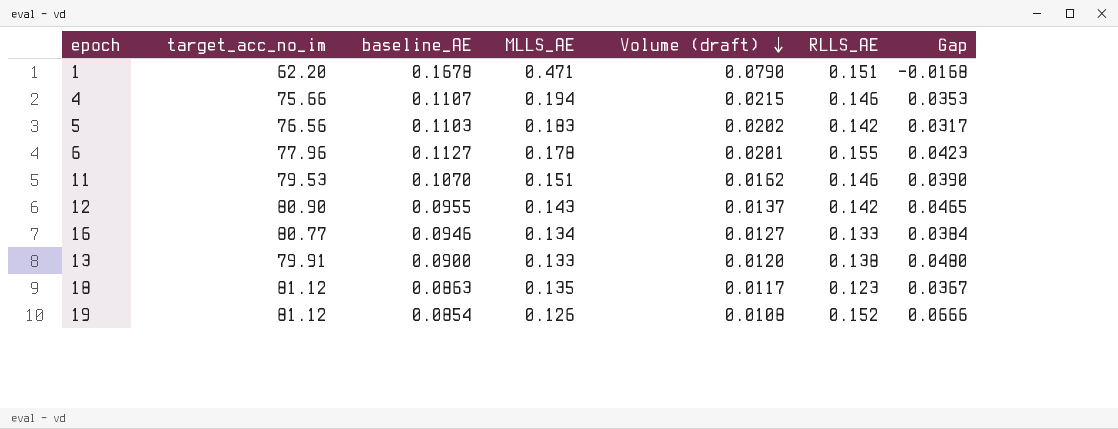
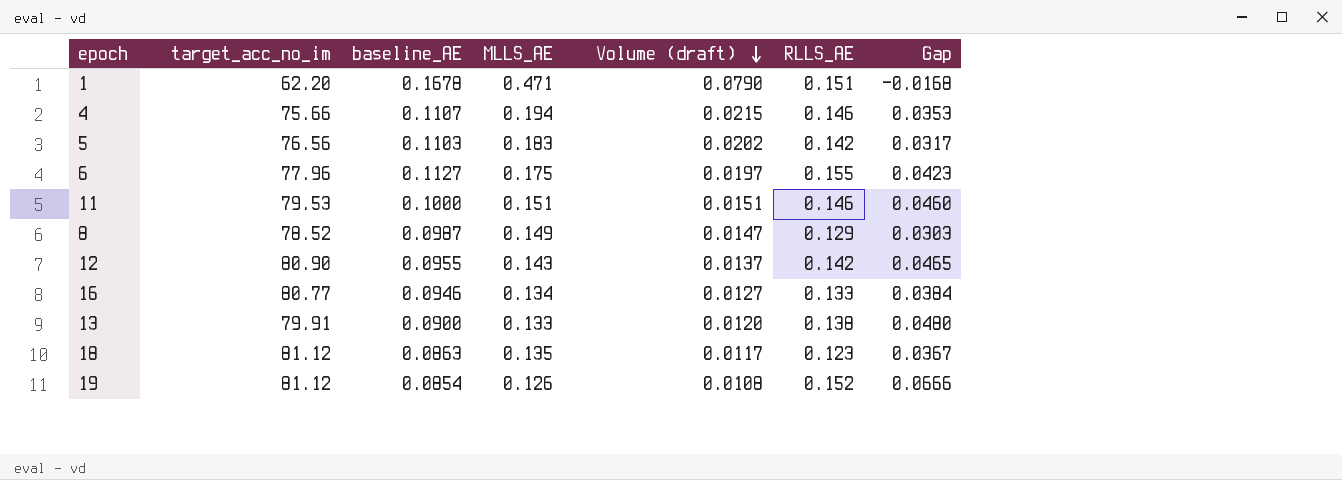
6 | MLLS_AE: 0.178 -> 0.175
6 | Volume (draft): 0.0201 -> 0.0197
11 | baseline_AE: 0.1070 -> 0.1000
11 | Volume (draft): 0.0162 -> 0.0151
11 | Gap: 0.0390 -> 0.0460
row 8: none -> 78.52 | 0.0987 | 0.149 | 0.0147 | 0.129 | 0.0303

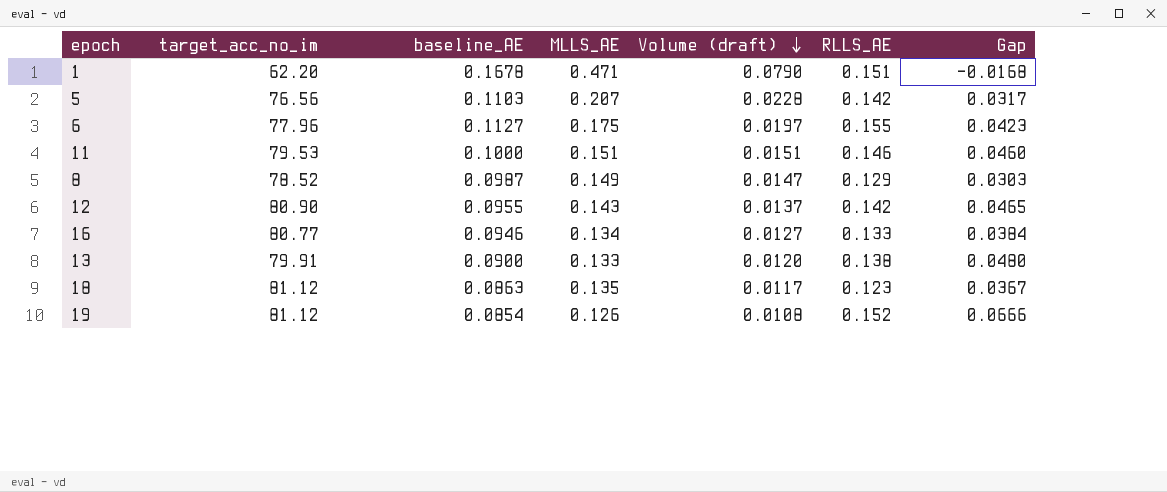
row 4: 75.66 | 0.1107 | 0.194 | 0.0215 | 0.146 | 0.0353 -> none
5 | MLLS_AE: 0.183 -> 0.207
5 | Volume (draft): 0.0202 -> 0.0228

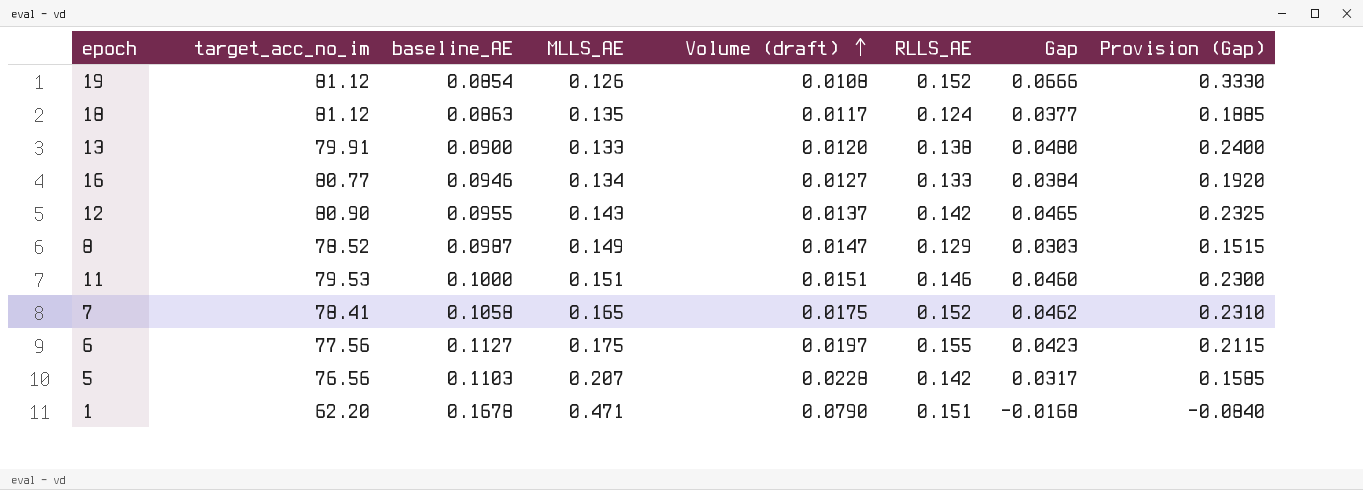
row order: Volume (draft) descending -> Volume (draft) ascending
column Provision (Gap) | formula: none -> [Gap] * 5
18 | RLLS_AE: 0.123 -> 0.124
18 | Gap: 0.0367 -> 0.0377
row 7: none -> 78.41 | 0.1058 | 0.165 | 0.0175 | 0.152 | 0.0462 | 0.2310
6 | target_acc_no_im: 77.96 -> 77.56

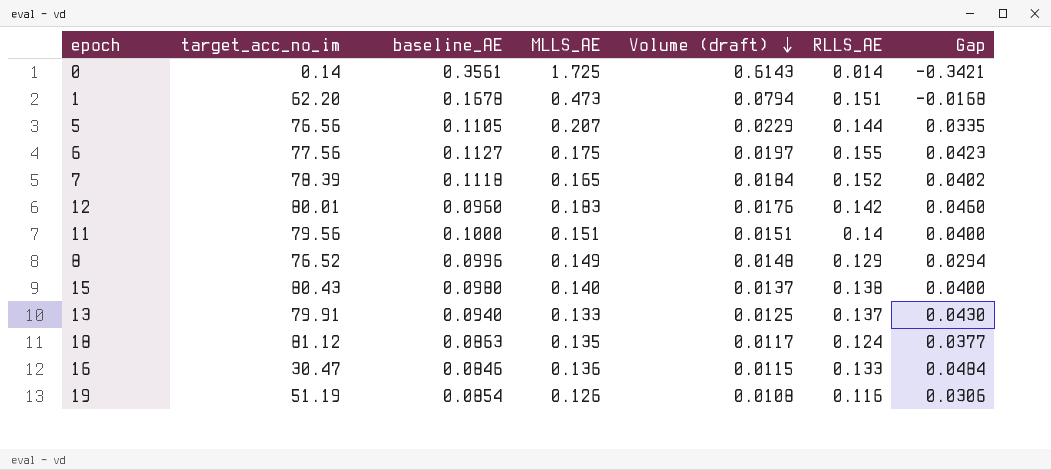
row order: Volume (draft) ascending -> Volume (draft) descending
column Provision (Gap) | formula: [Gap] * 5 -> none
row 0: none -> 0.14 | 0.3561 | 1.725 | 0.6143 | 0.014 | -0.3421
1 | MLLS_AE: 0.471 -> 0.473
1 | Volume (draft): 0.0790 -> 0.0794
5 | baseline_AE: 0.1103 -> 0.1105
5 | Volume (draft): 0.0228 -> 0.0229
5 | RLLS_AE: 0.142 -> 0.144
5 | Gap: 0.0317 -> 0.0335
7 | target_acc_no_im: 78.41 -> 78.39
7 | baseline_AE: 0.1058 -> 0.1118
7 | Volume (draft): 0.0175 -> 0.0184
7 | Gap: 0.0462 -> 0.0402
12 | target_acc_no_im: 80.90 -> 80.01
12 | baseline_AE: 0.0955 -> 0.0960
12 | MLLS_AE: 0.143 -> 0.183
12 | Volume (draft): 0.0137 -> 0.0176
12 | Gap: 0.0465 -> 0.0460
11 | target_acc_no_im: 79.53 -> 79.56
11 | RLLS_AE: 0.146 -> 0.14
11 | Gap: 0.0460 -> 0.0400
8 | target_acc_no_im: 78.52 -> 76.52
8 | baseline_AE: 0.0987 -> 0.0996
8 | Volume (draft): 0.0147 -> 0.0148
8 | Gap: 0.0303 -> 0.0294
row 15: none -> 80.43 | 0.0980 | 0.140 | 0.0137 | 0.138 | 0.0400
13 | baseline_AE: 0.0900 -> 0.0940
13 | Volume (draft): 0.0120 -> 0.0125
13 | RLLS_AE: 0.138 -> 0.137
13 | Gap: 0.0480 -> 0.0430
16 | target_acc_no_im: 80.77 -> 30.47
16 | baseline_AE: 0.0946 -> 0.0846
16 | MLLS_AE: 0.134 -> 0.136
16 | Volume (draft): 0.0127 -> 0.0115
16 | Gap: 0.0384 -> 0.0484
19 | target_acc_no_im: 81.12 -> 51.19
19 | RLLS_AE: 0.152 -> 0.116
19 | Gap: 0.0666 -> 0.0306

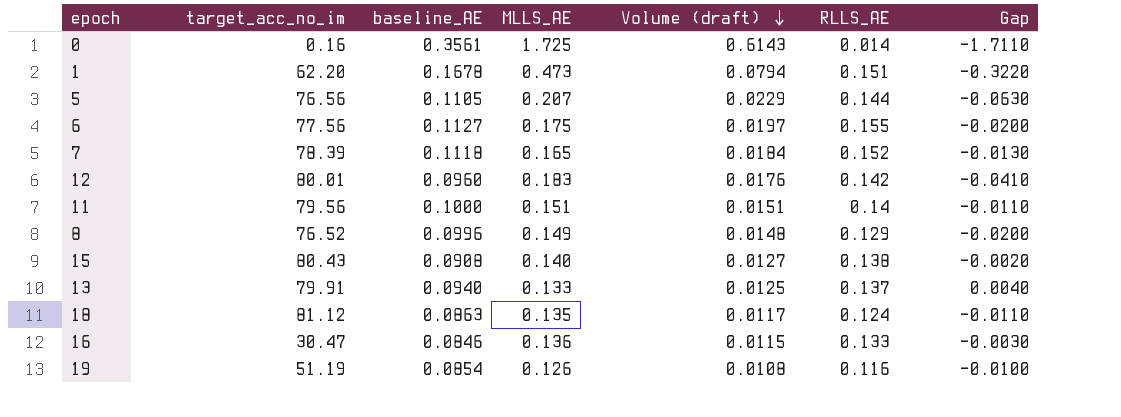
column Gap | formula: [RLLS_AE] - [baseline_AE] -> [RLLS_AE] - [MLLS_AE]
0 | target_acc_no_im: 0.14 -> 0.16
15 | baseline_AE: 0.0980 -> 0.0908
15 | Volume (draft): 0.0137 -> 0.0127

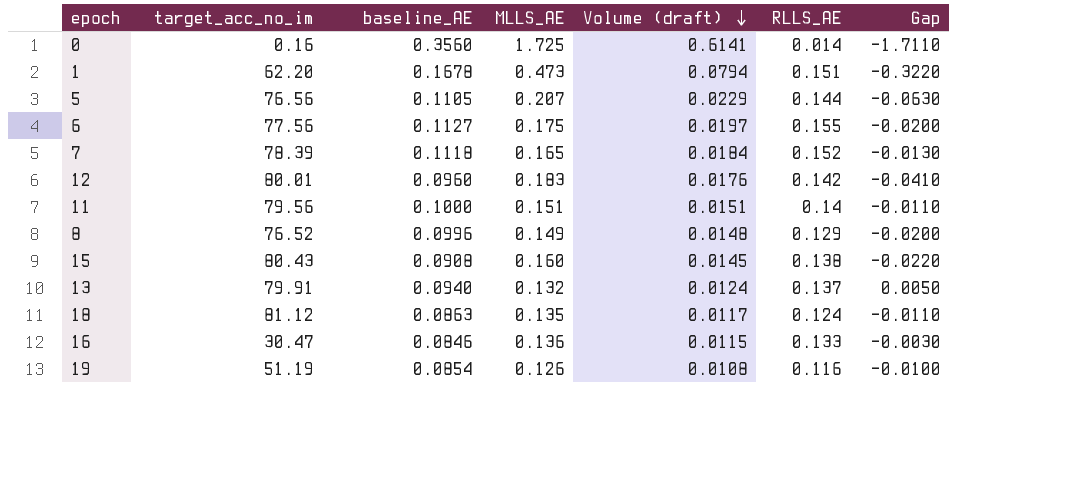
0 | baseline_AE: 0.3561 -> 0.3560
0 | Volume (draft): 0.6143 -> 0.6141
15 | MLLS_AE: 0.140 -> 0.160
15 | Volume (draft): 0.0127 -> 0.0145
15 | Gap: -0.0020 -> -0.0220
13 | MLLS_AE: 0.133 -> 0.132
13 | Volume (draft): 0.0125 -> 0.0124
13 | Gap: 0.0040 -> 0.0050

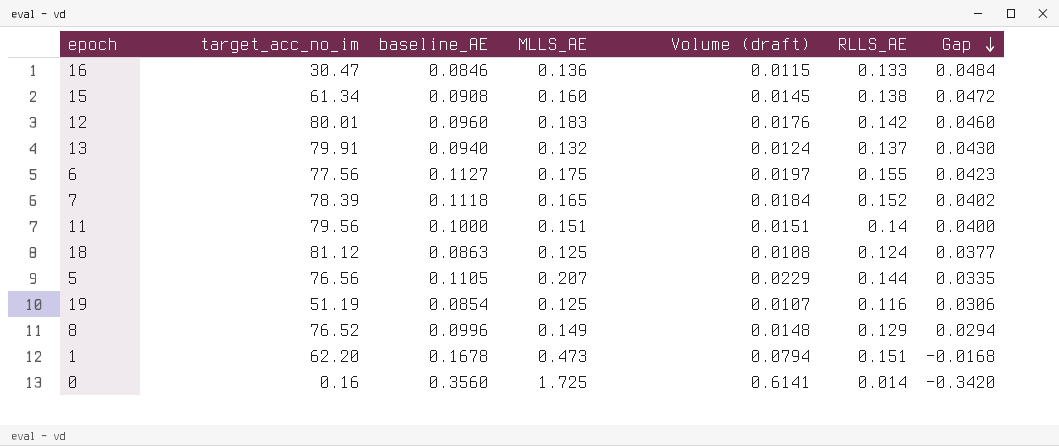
row order: Volume (draft) descending -> Gap descending
column Gap | formula: [RLLS_AE] - [MLLS_AE] -> [RLLS_AE] - [baseline_AE]
15 | target_acc_no_im: 80.43 -> 61.34
18 | MLLS_AE: 0.135 -> 0.125
18 | Volume (draft): 0.0117 -> 0.0108
19 | MLLS_AE: 0.126 -> 0.125
19 | Volume (draft): 0.0108 -> 0.0107

